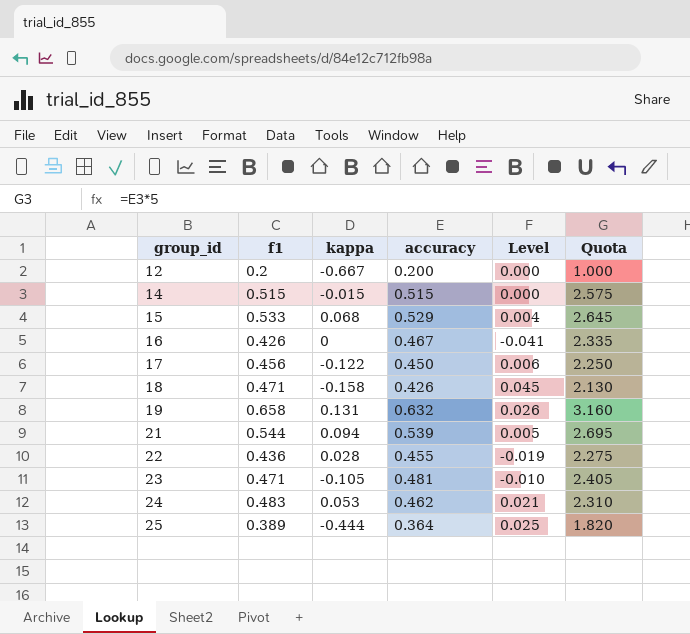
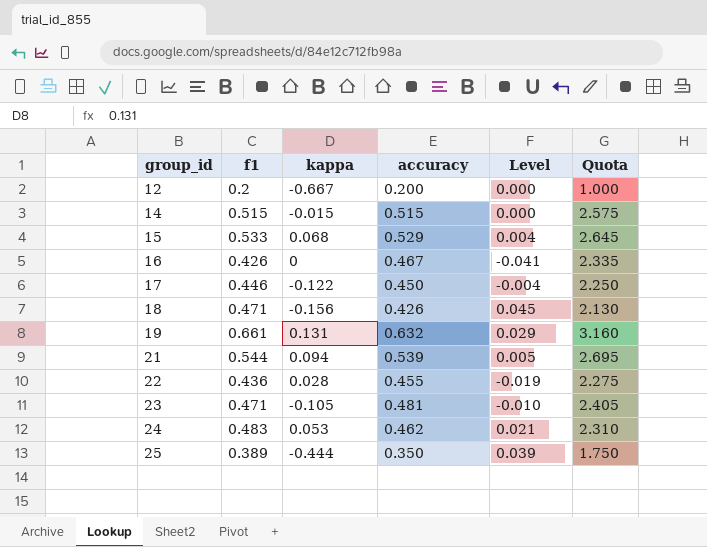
17 | f1: 0.456 -> 0.446
17 | Level: 0.006 -> -0.004
18 | kappa: -0.158 -> -0.156
19 | f1: 0.658 -> 0.661
19 | Level: 0.026 -> 0.029
25 | accuracy: 0.364 -> 0.350
25 | Level: 0.025 -> 0.039
25 | Quota: 1.820 -> 1.750

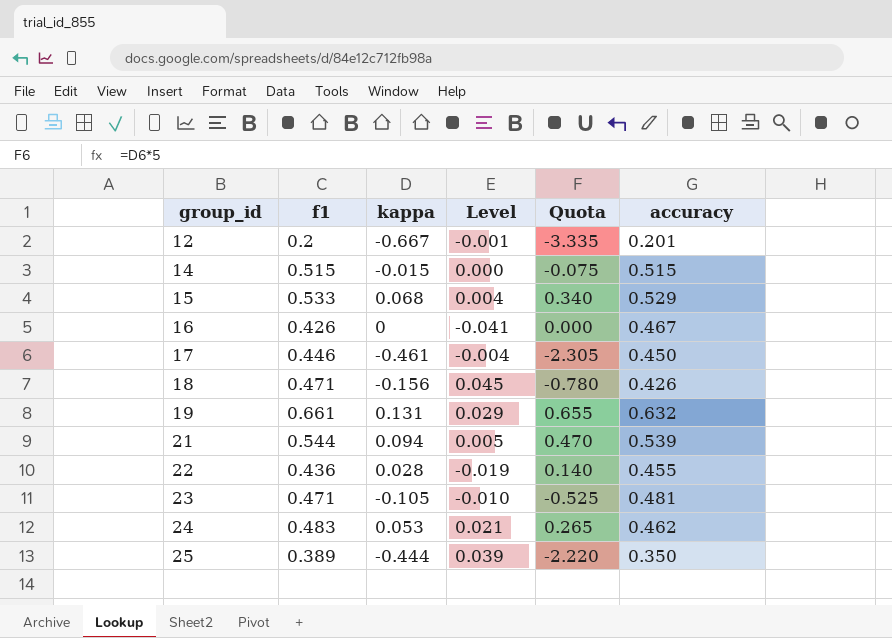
column Quota | formula: [accuracy] * 5 -> [kappa] * 5
column accuracy | position: 4 -> 6
12 | Level: 0.000 -> -0.001
12 | accuracy: 0.200 -> 0.201
17 | kappa: -0.122 -> -0.461

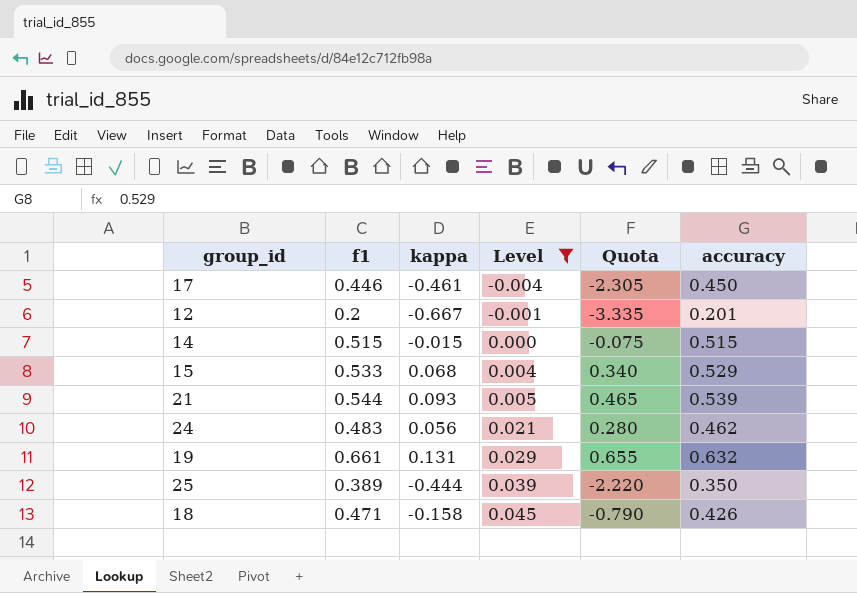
filter: none -> Level >= -0.004
row order: group_id ascending -> Level ascending
21 | kappa: 0.094 -> 0.093
21 | Quota: 0.470 -> 0.465
24 | kappa: 0.053 -> 0.056
24 | Quota: 0.265 -> 0.280
18 | kappa: -0.156 -> -0.158
18 | Quota: -0.780 -> -0.790

